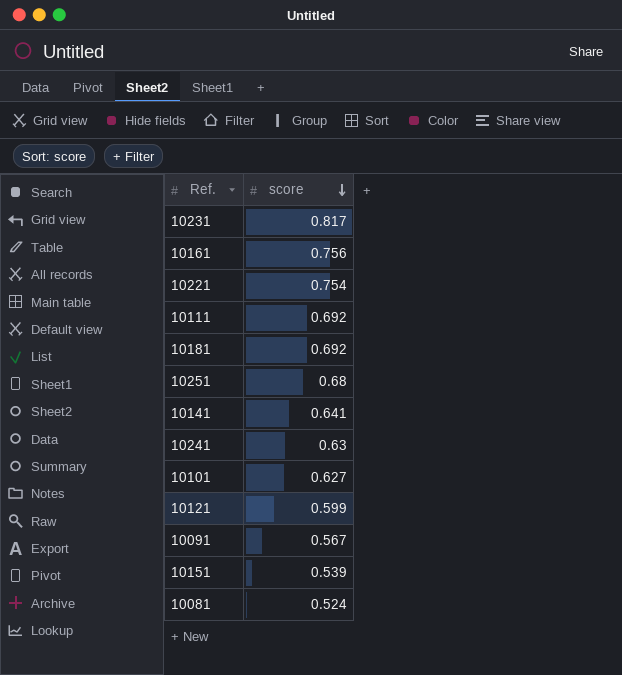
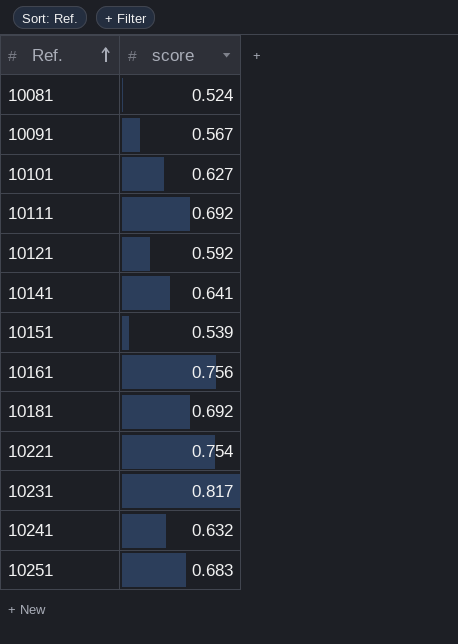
row order: score descending -> Ref. ascending
10121 | score: 0.599 -> 0.592
10241 | score: 0.63 -> 0.632
10251 | score: 0.68 -> 0.683

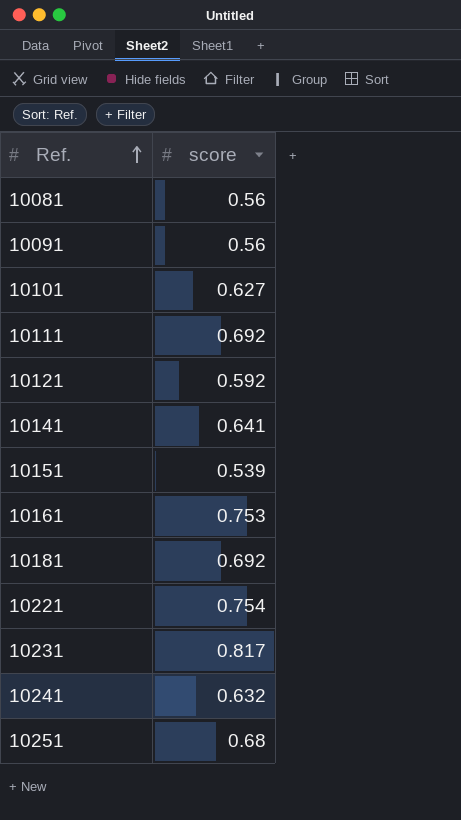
10081 | score: 0.524 -> 0.56
10091 | score: 0.567 -> 0.56
10161 | score: 0.756 -> 0.753
10251 | score: 0.683 -> 0.68

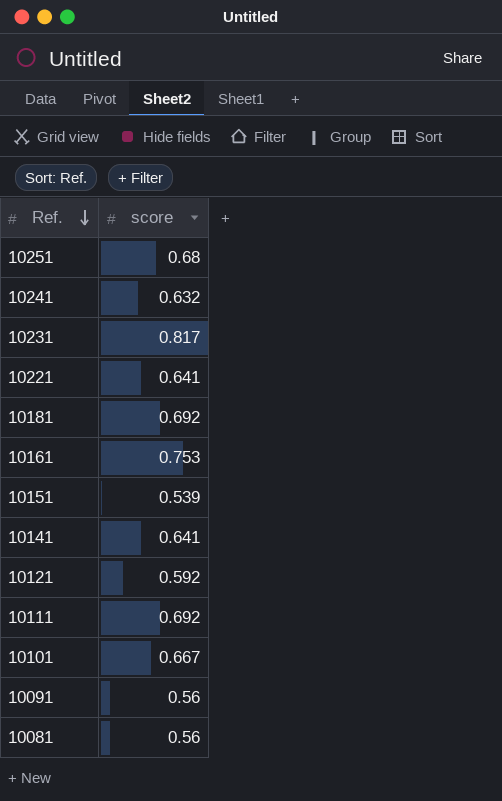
row order: Ref. ascending -> Ref. descending
10221 | score: 0.754 -> 0.641
10101 | score: 0.627 -> 0.667

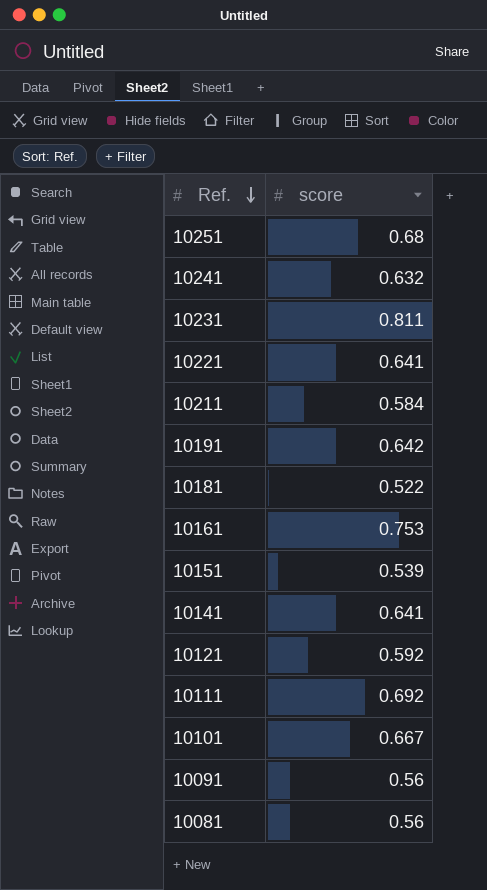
10231 | score: 0.817 -> 0.811
row 10211: none -> 0.584
row 10191: none -> 0.642
10181 | score: 0.692 -> 0.522

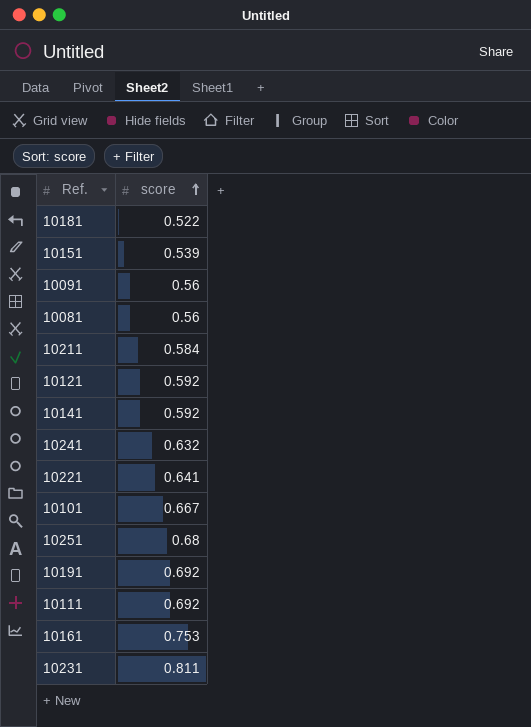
row order: Ref. descending -> score ascending
10141 | score: 0.641 -> 0.592
10191 | score: 0.642 -> 0.692

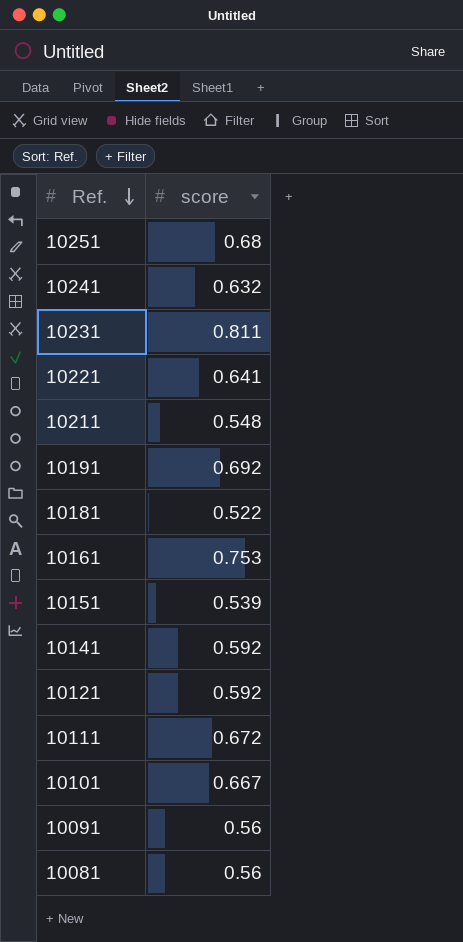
row order: score ascending -> Ref. descending
10211 | score: 0.584 -> 0.548
10111 | score: 0.692 -> 0.672

